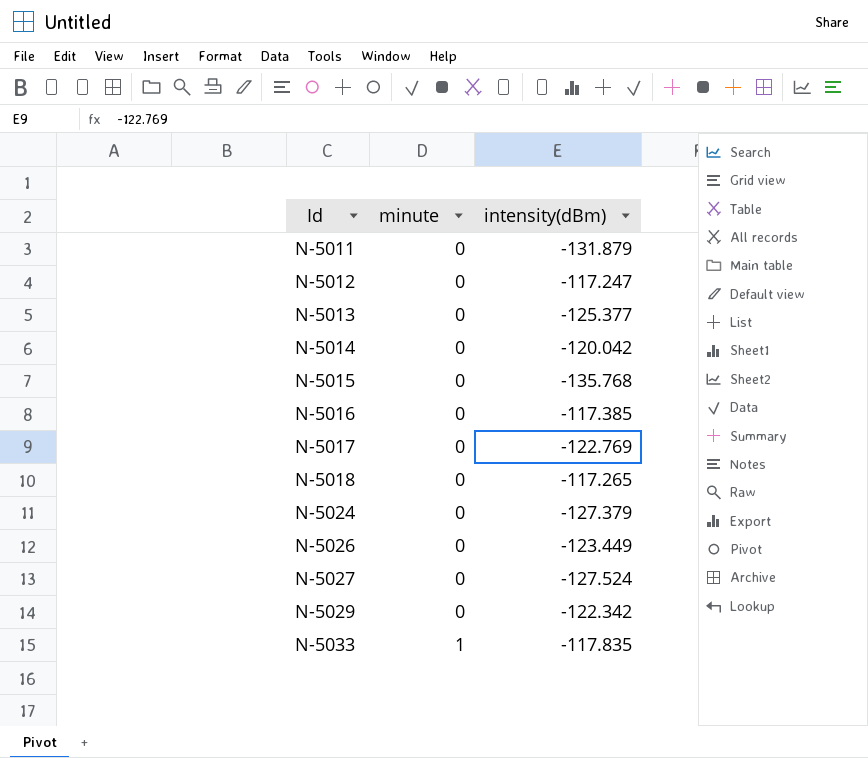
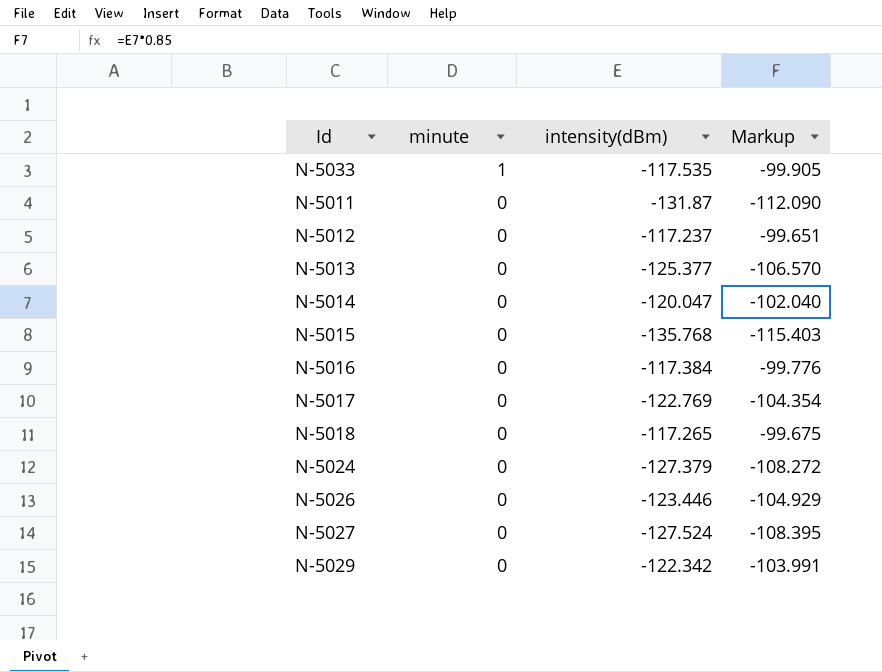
row order: Id ascending -> minute descending
column Markup | formula: none -> [intensity(dBm)] * 0.85
N-5033 | intensity(dBm): -117.835 -> -117.535
N-5011 | intensity(dBm): -131.879 -> -131.87
N-5012 | intensity(dBm): -117.247 -> -117.237
N-5014 | intensity(dBm): -120.042 -> -120.047
N-5016 | intensity(dBm): -117.385 -> -117.384
N-5026 | intensity(dBm): -123.449 -> -123.446

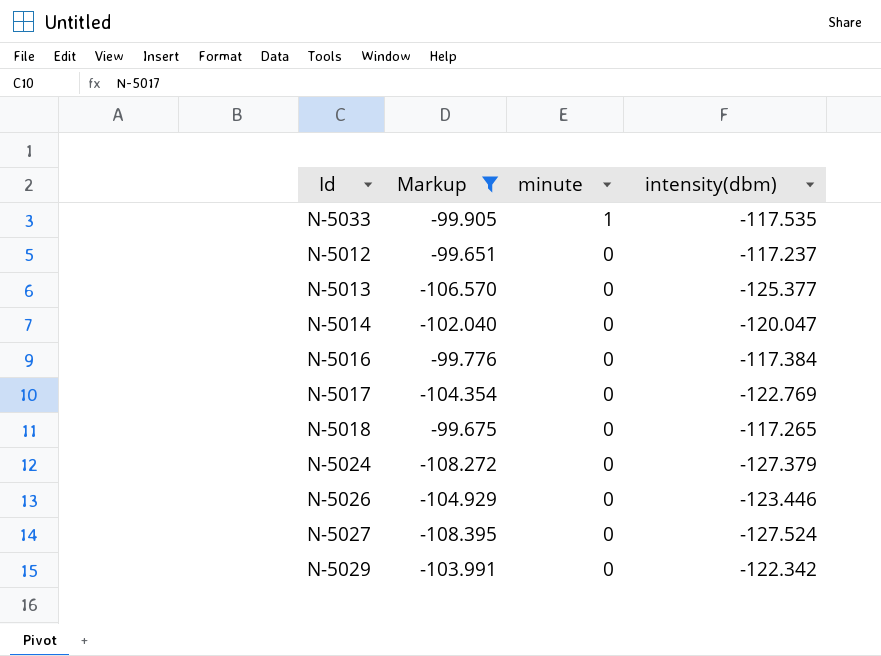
filter: none -> Markup >= -108.395
column Markup | position: 4 -> 2
column name: intensity(dBm) -> intensity(dbm)

